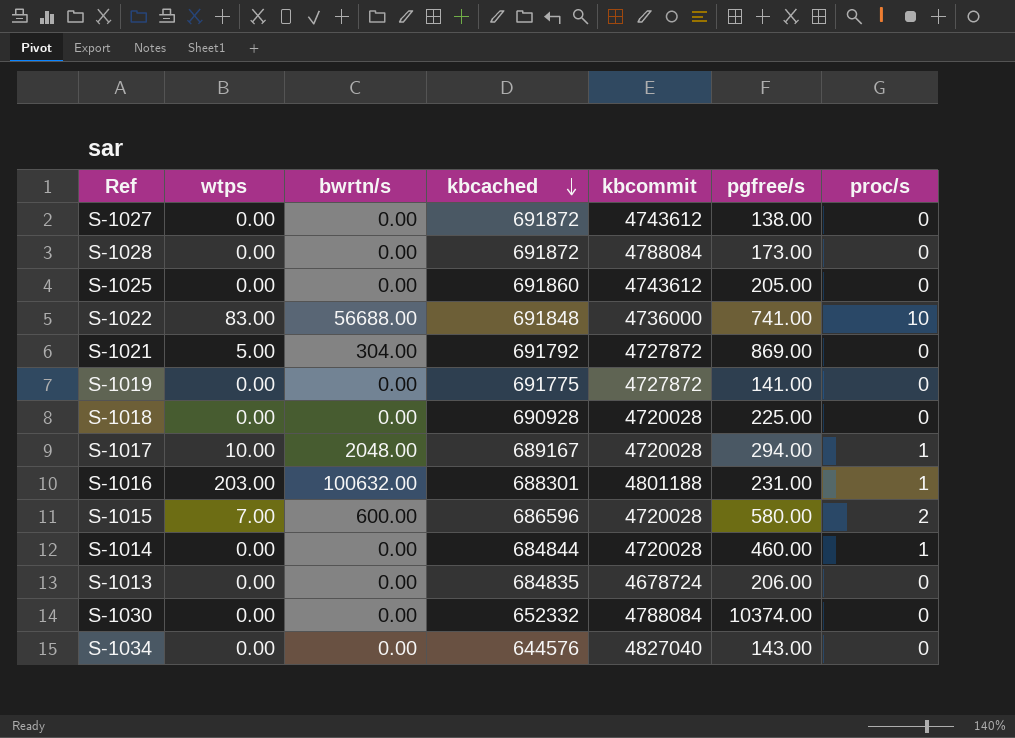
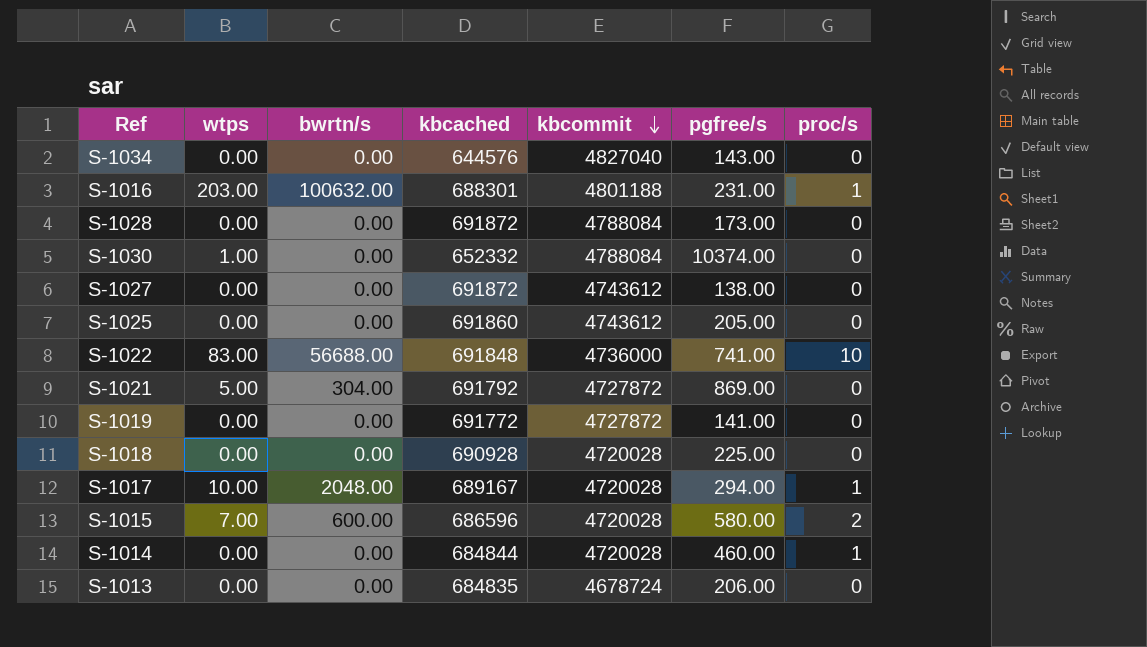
row order: kbcached descending -> kbcommit descending
S-1030 | wtps: 0.00 -> 1.00
S-1019 | kbcached: 691775 -> 691772

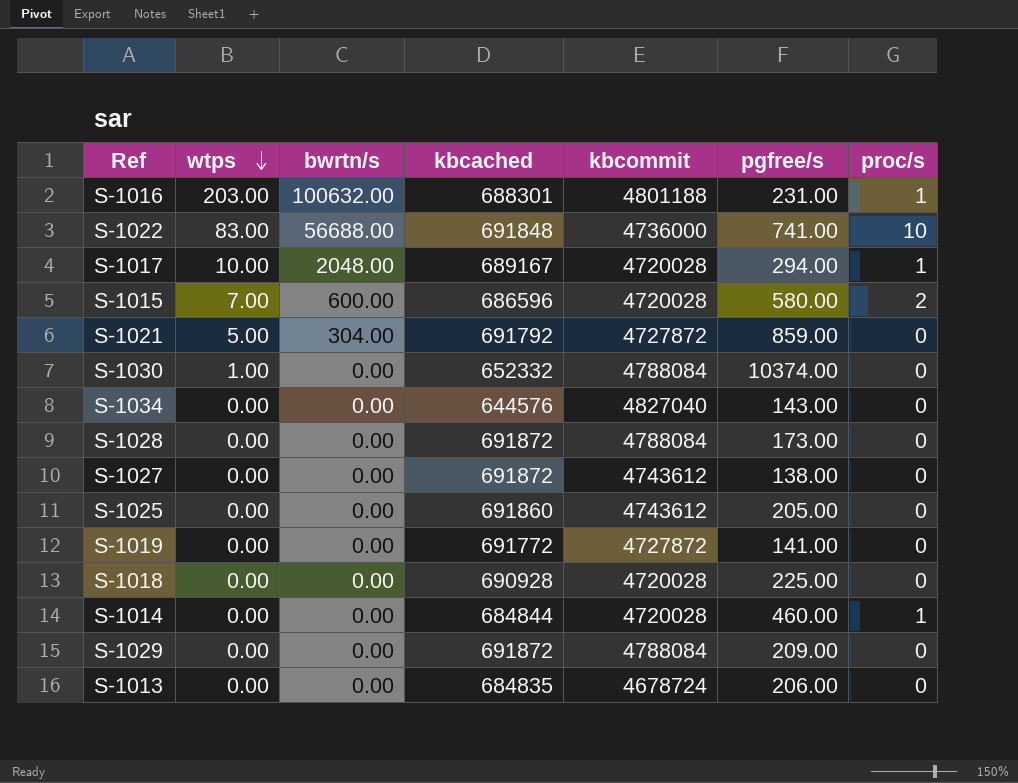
row order: kbcommit descending -> wtps descending
S-1021 | pgfree/s: 869.00 -> 859.00
row S-1029: none -> 0.00 | 0.00 | 691872 | 4788084 | 209.00 | 0

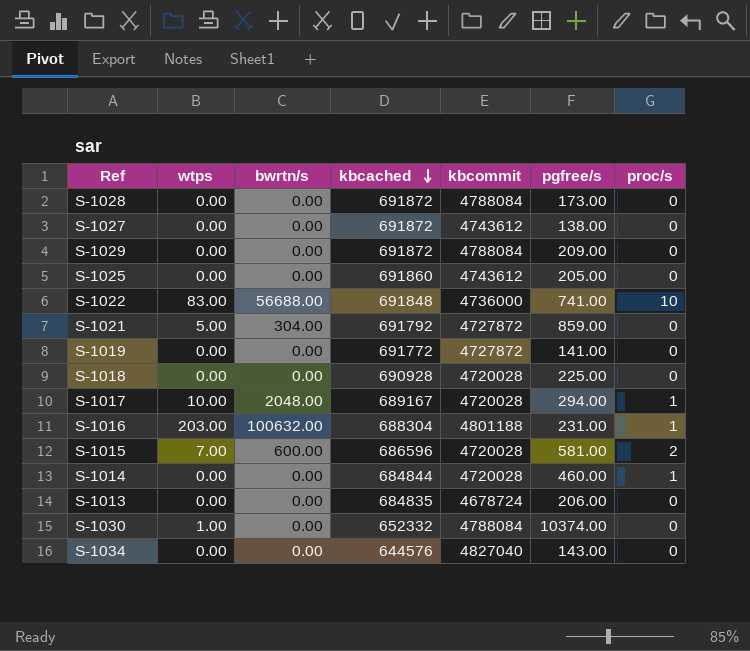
row order: wtps descending -> kbcached descending
S-1016 | kbcached: 688301 -> 688304
S-1015 | pgfree/s: 580.00 -> 581.00

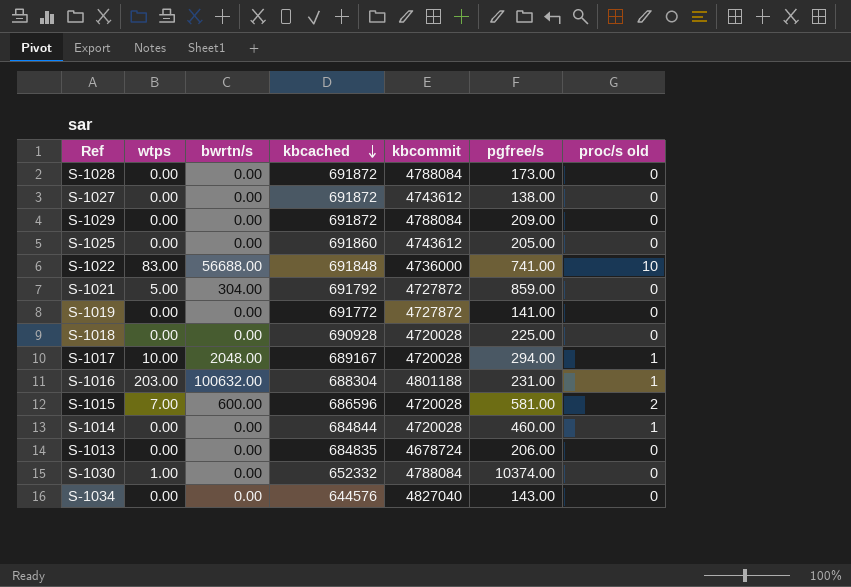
column name: proc/s -> proc/s old

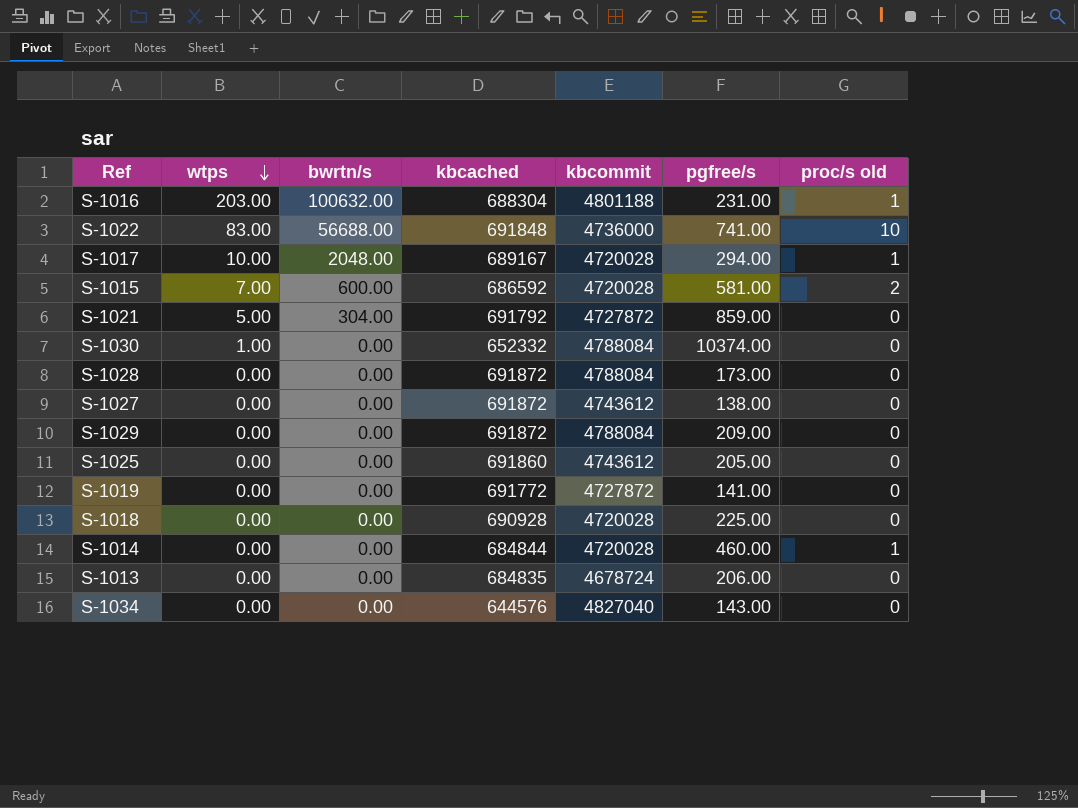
row order: kbcached descending -> wtps descending
S-1015 | kbcached: 686596 -> 686592

